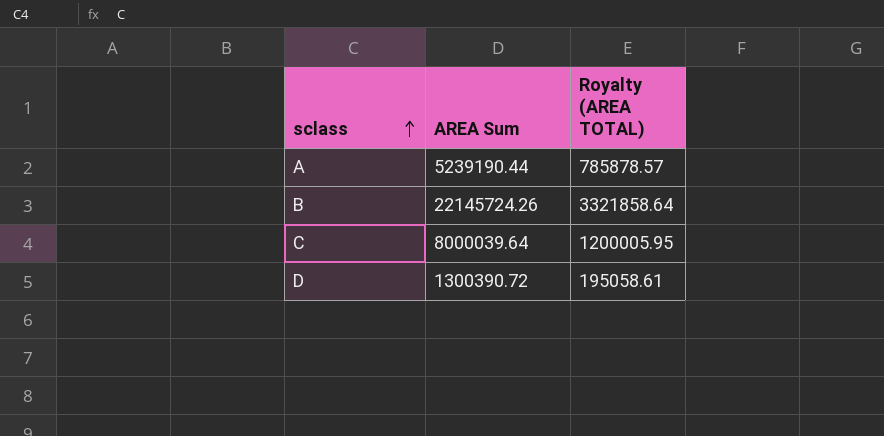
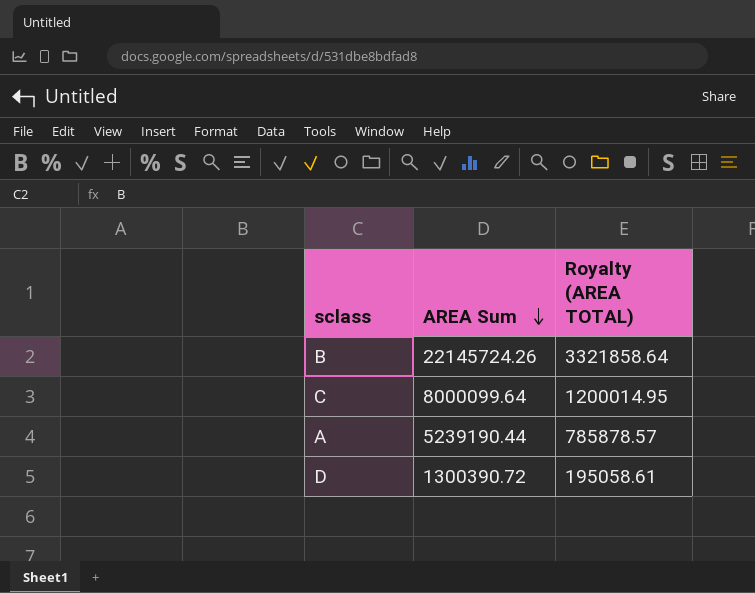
row order: sclass ascending -> AREA Sum descending
C | AREA Sum: 8000039.64 -> 8000099.64
C | Royalty (AREA TOTAL): 1200005.95 -> 1200014.95

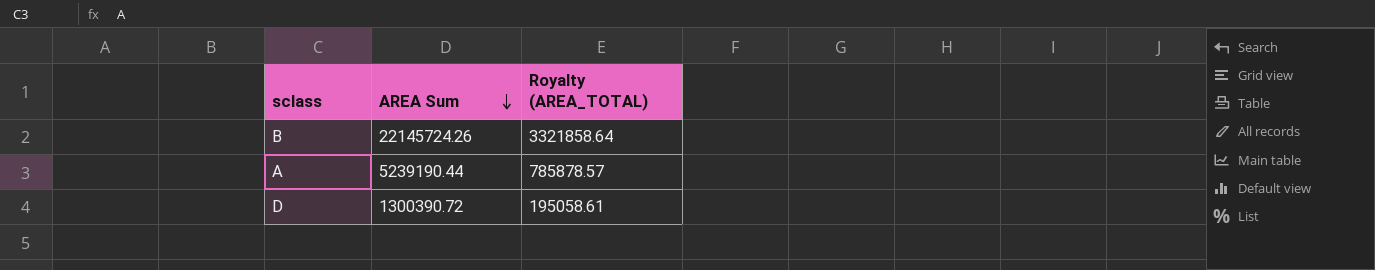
column name: Royalty (AREA TOTAL) -> Royalty (AREA_TOTAL)
row C: 8000099.64 | 1200014.95 -> none

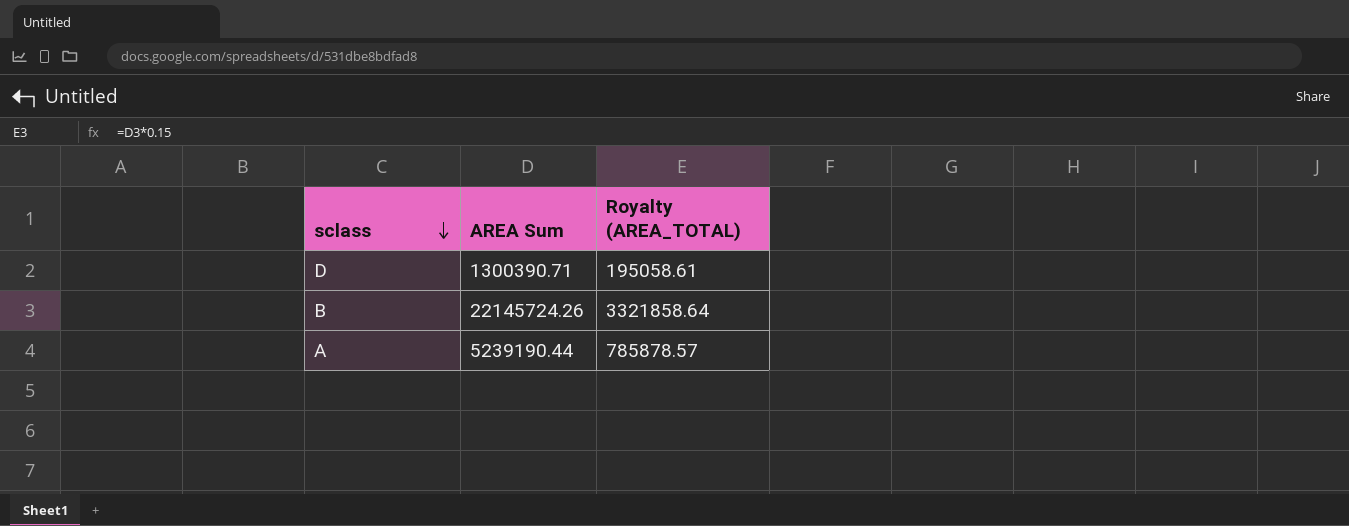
row order: AREA Sum descending -> sclass descending
D | AREA Sum: 1300390.72 -> 1300390.71

